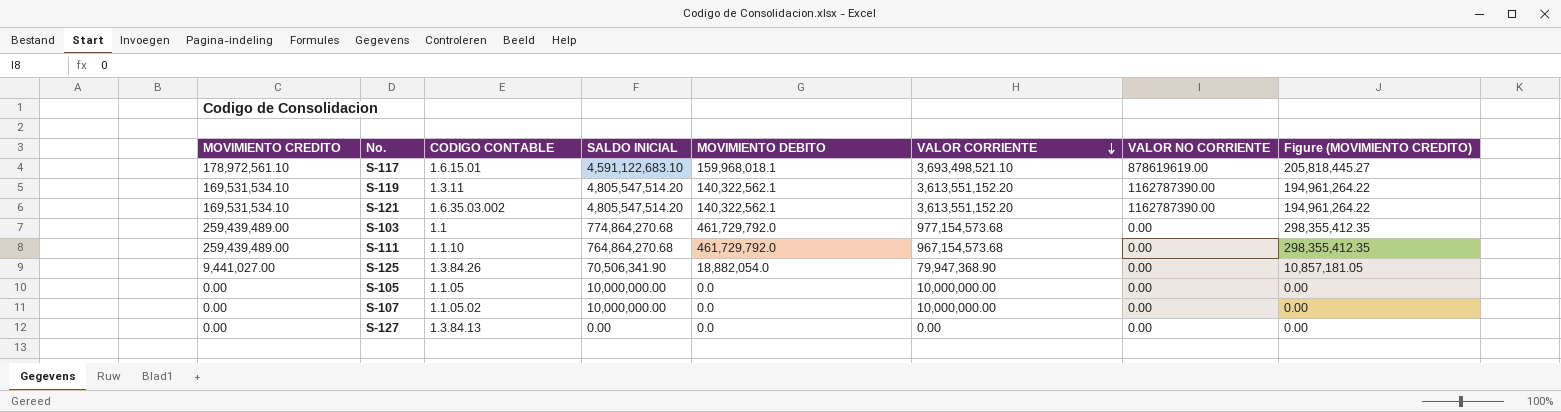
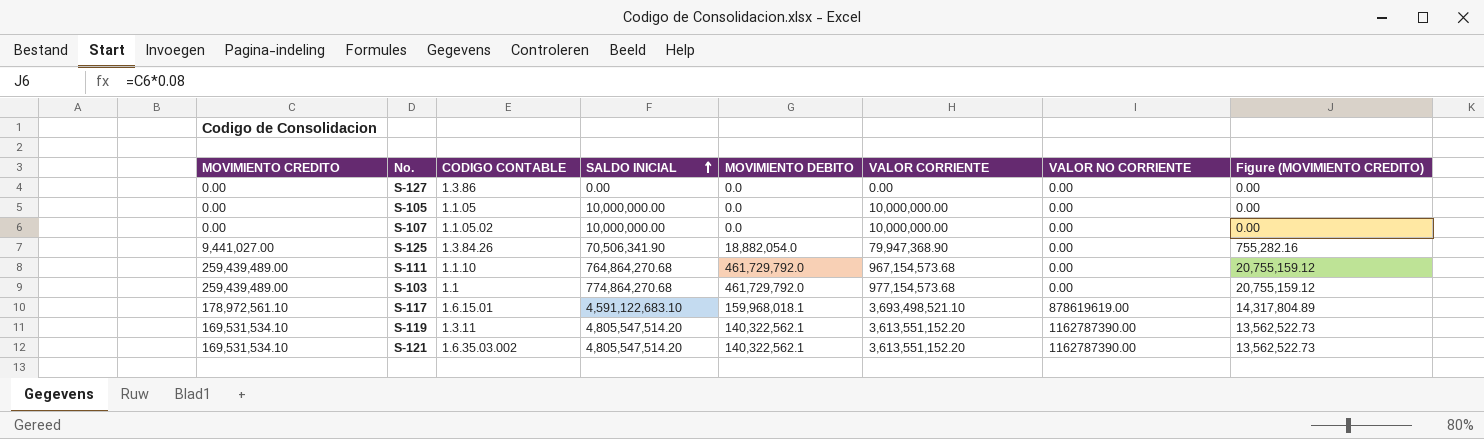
row order: VALOR CORRIENTE descending -> SALDO INICIAL ascending
column Figure (MOVIMIENTO CREDITO) | formula: [MOVIMIENTO CREDITO] * 1.15 -> [MOVIMIENTO CREDITO] * 0.08
S-127 | CODIGO CONTABLE: 1.3.84.13 -> 1.3.86

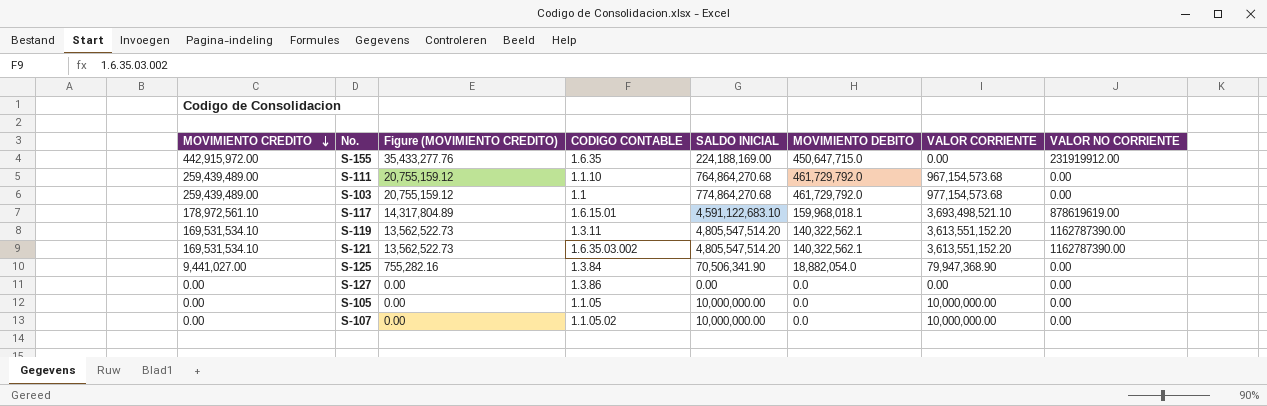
row order: SALDO INICIAL ascending -> MOVIMIENTO CREDITO descending
column Figure (MOVIMIENTO CREDITO) | position: 8 -> 3
row S-155: none -> 442,915,972.00 | 35,433,277.76 | 1.6.35 | 224,188,169.00 | 450,647,715.0 | 0.00 | 231919912.00
S-125 | CODIGO CONTABLE: 1.3.84.26 -> 1.3.84

